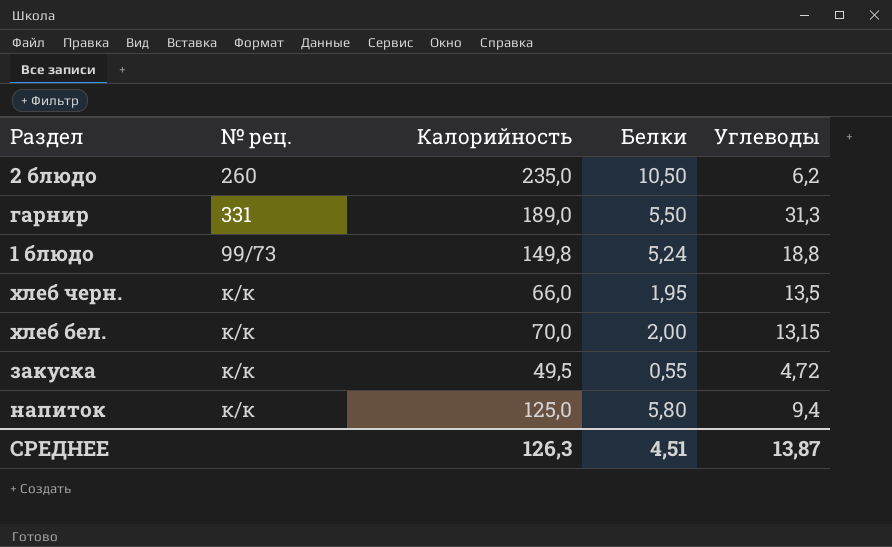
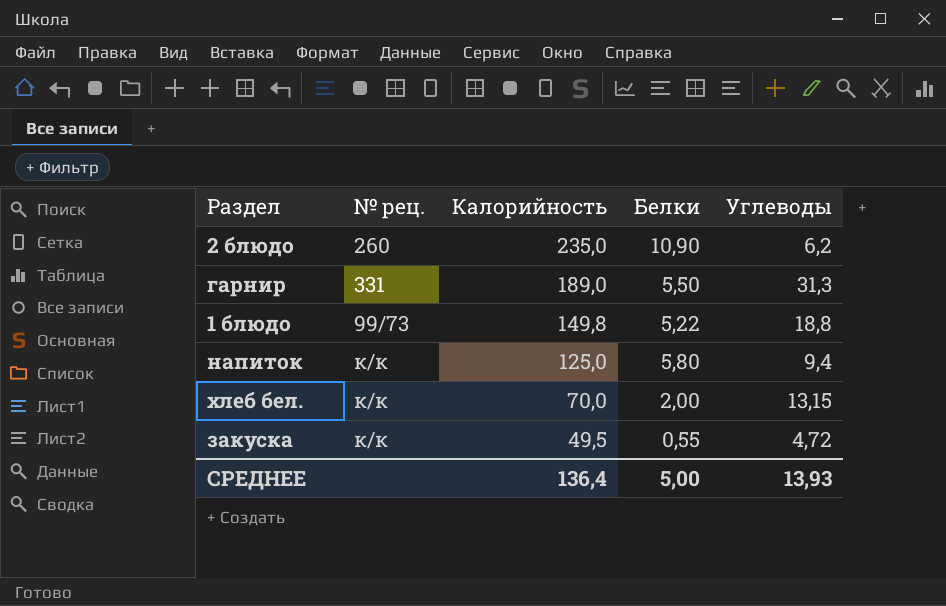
row order: none -> Калорийность descending
row хлеб черн.: к/к | 66,0 | 1,95 | 13,5 -> none
2 блюдо | Белки: 10,50 -> 10,90
1 блюдо | Белки: 5,24 -> 5,22
СРЕДНЕЕ | Калорийность: 126,3 -> 136,4
СРЕДНЕЕ | Белки: 4,51 -> 5,00
СРЕДНЕЕ | Углеводы: 13,87 -> 13,93

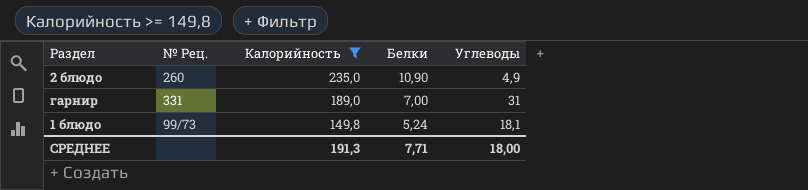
filter: none -> Калорийность >= 149,8
column name: № рец. -> № Рец.
2 блюдо | Углеводы: 6,2 -> 4,9
гарнир | Белки: 5,50 -> 7,00
гарнир | Углеводы: 31,3 -> 31
1 блюдо | Белки: 5,22 -> 5,24
1 блюдо | Углеводы: 18,8 -> 18,1
СРЕДНЕЕ | Калорийность: 136,4 -> 191,3
СРЕДНЕЕ | Белки: 5,00 -> 7,71
СРЕДНЕЕ | Углеводы: 13,93 -> 18,00

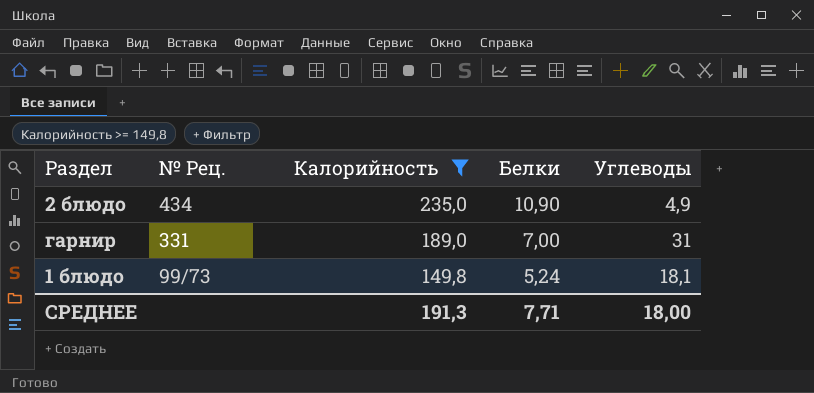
2 блюдо | № Рец.: 260 -> 434

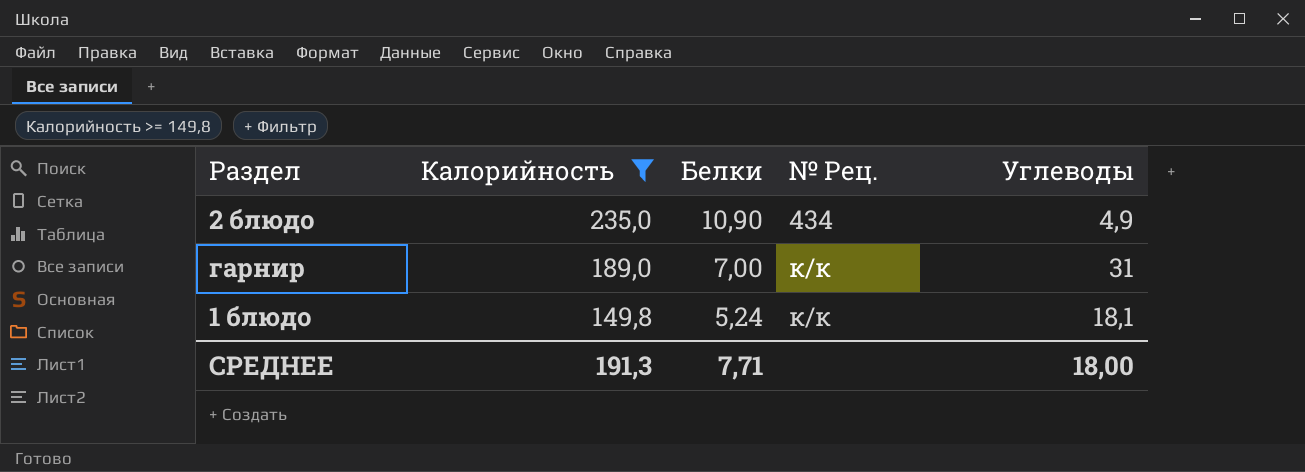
column № Рец. | position: 2 -> 4
гарнир | № Рец.: 331 -> к/к
1 блюдо | № Рец.: 99/73 -> к/к

